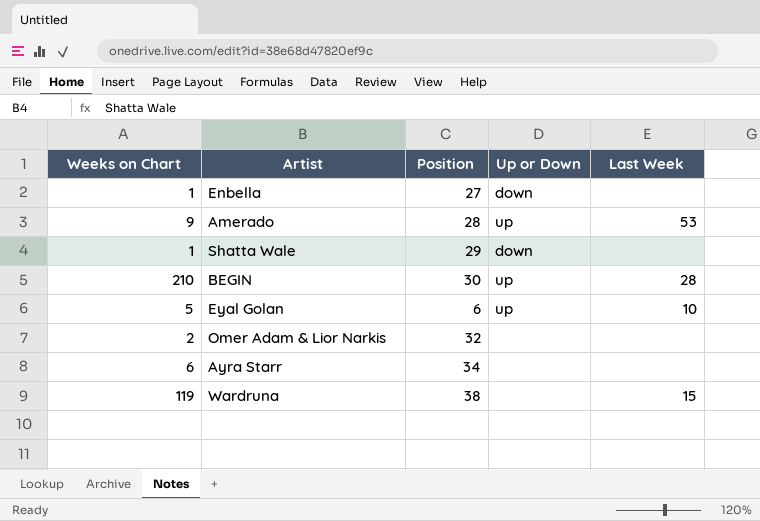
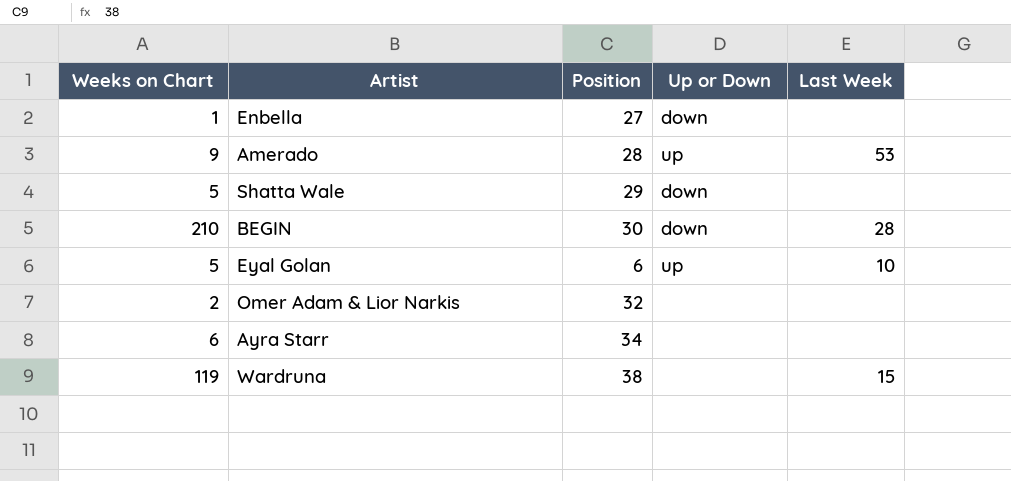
Shatta Wale | Weeks on Chart: 1 -> 5
BEGIN | Up or Down: up -> down

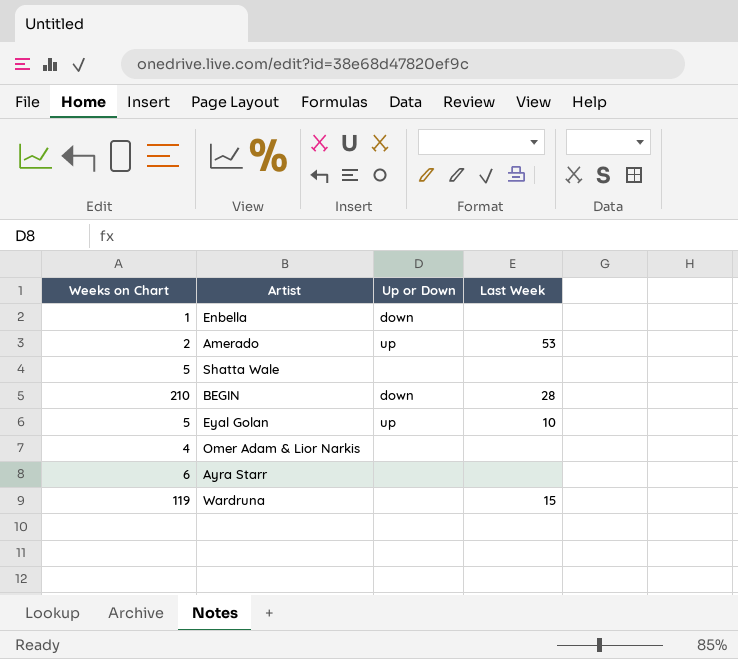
column Position | position: 3 -> none
Amerado | Weeks on Chart: 9 -> 2
Shatta Wale | Up or Down: down -> none
Omer Adam & Lior Narkis | Weeks on Chart: 2 -> 4

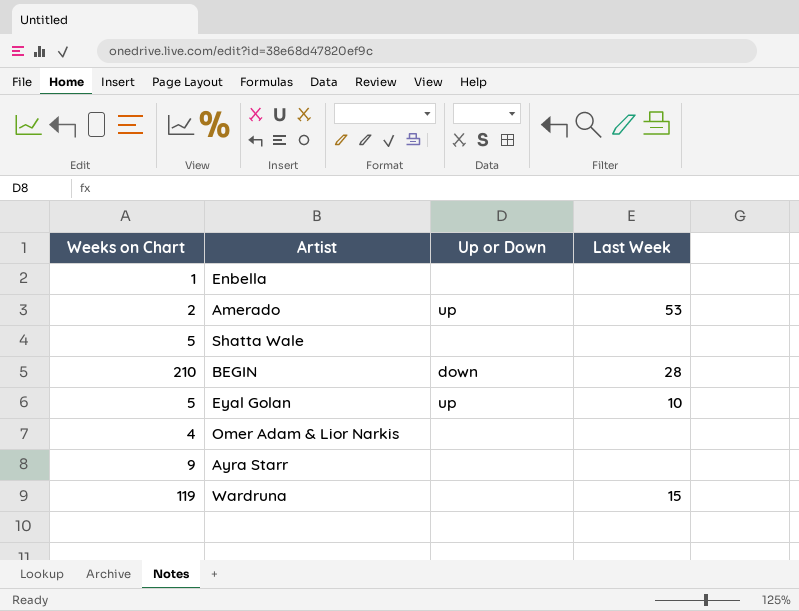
Enbella | Up or Down: down -> none
Ayra Starr | Weeks on Chart: 6 -> 9

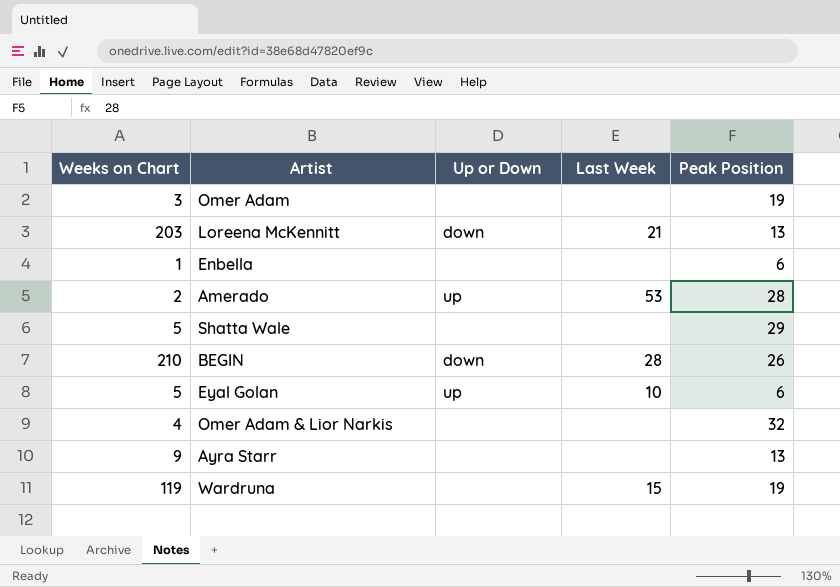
column Peak Position | position: none -> 5
row Omer Adam: none -> 3 | none | none | 19
row Loreena McKennitt: none -> 203 | down | 21 | 13

